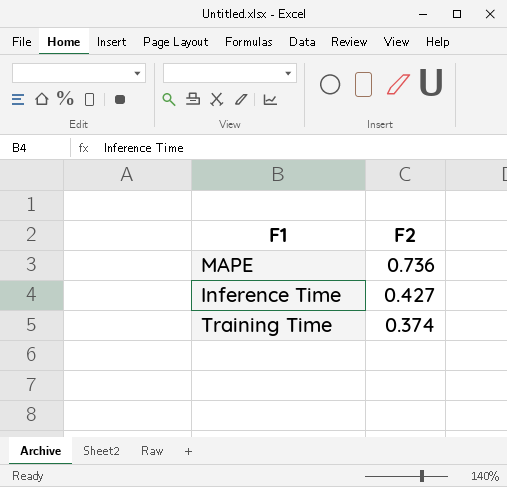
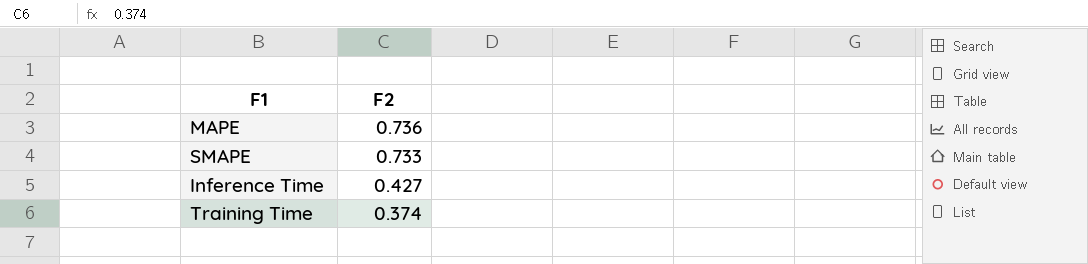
row SMAPE: none -> 0.733

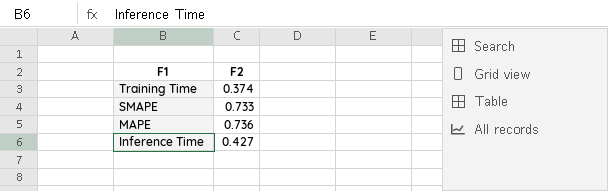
row order: F2 descending -> F1 descending

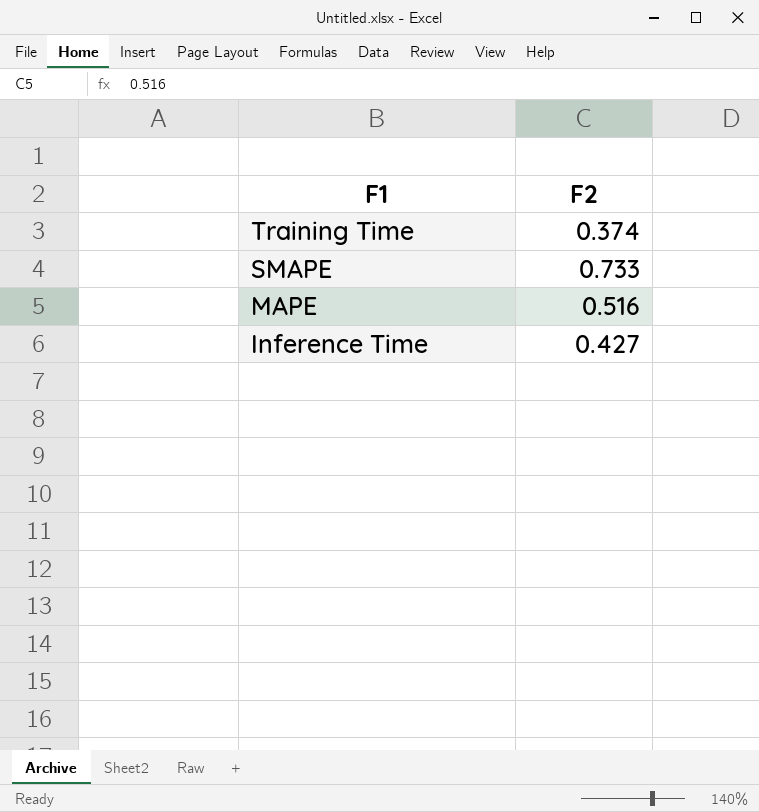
MAPE | F2: 0.736 -> 0.516

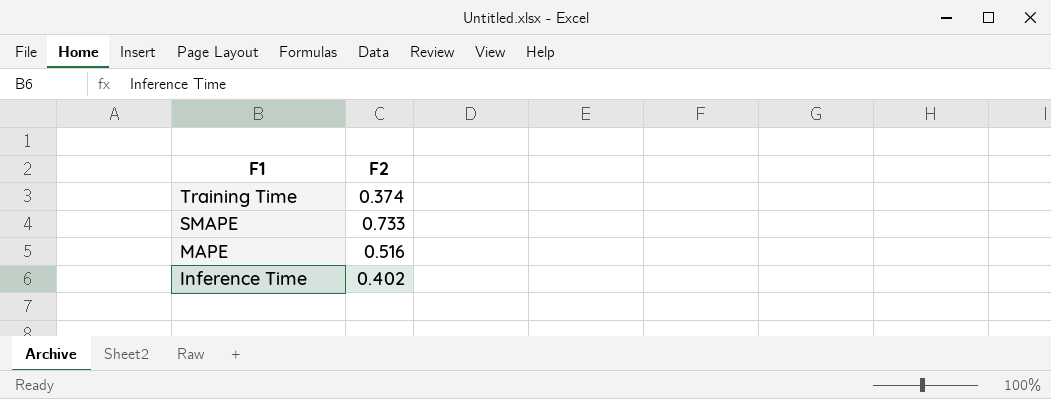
Inference Time | F2: 0.427 -> 0.402

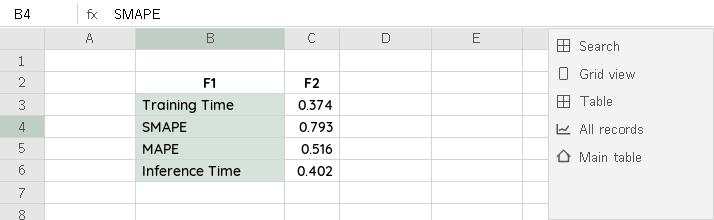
SMAPE | F2: 0.733 -> 0.793

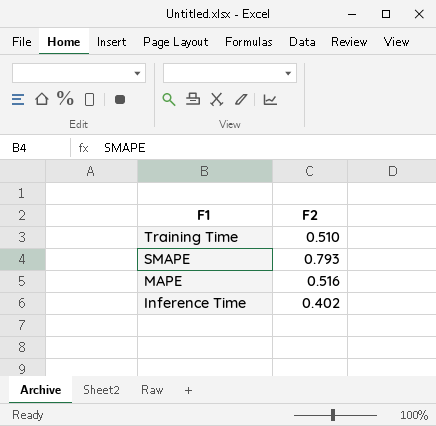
Training Time | F2: 0.374 -> 0.510

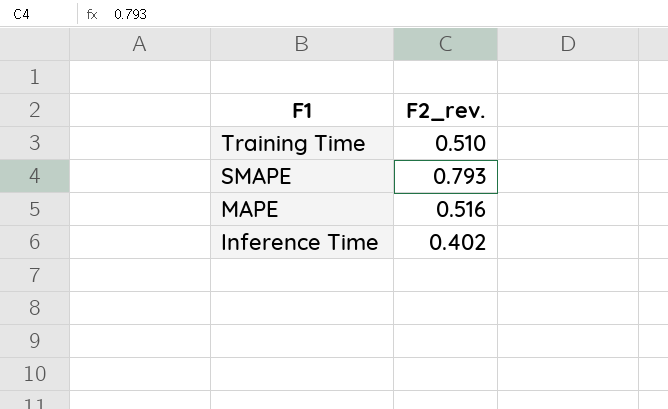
column name: F2 -> F2_rev.

